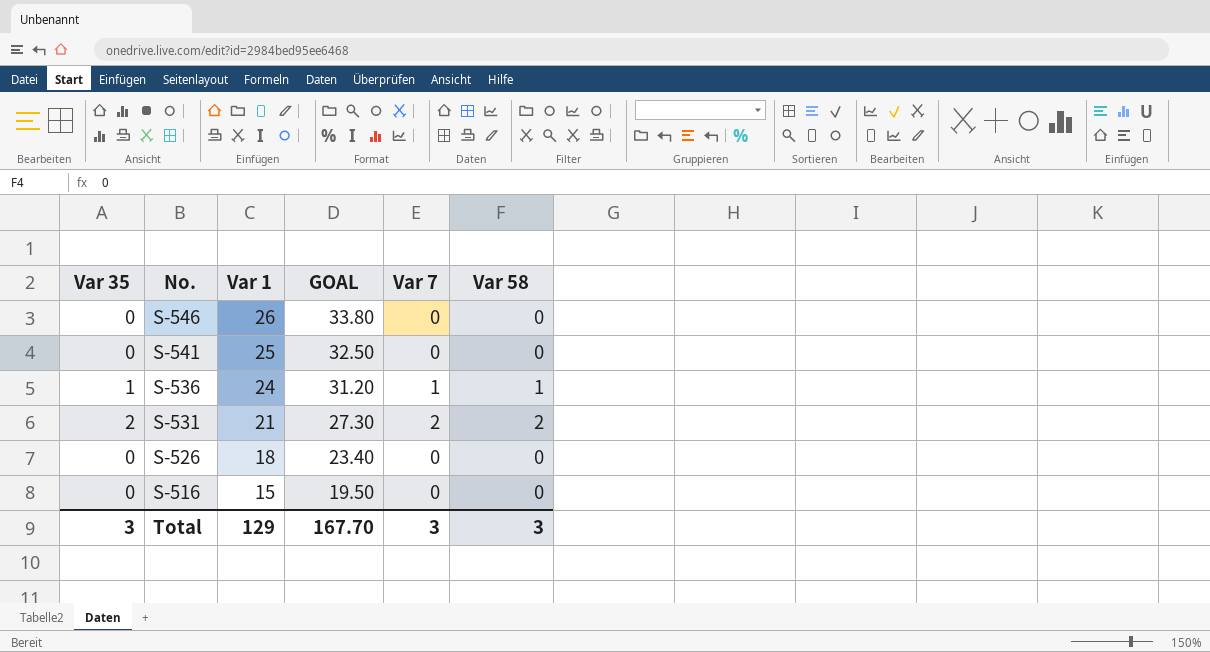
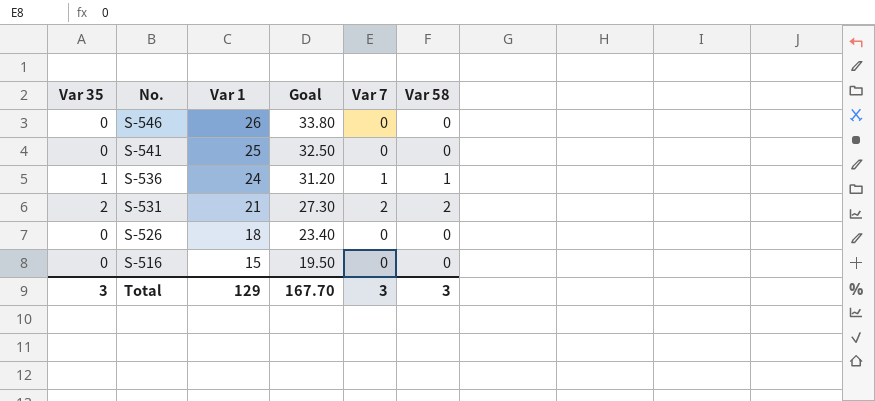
column name: GOAL -> Goal

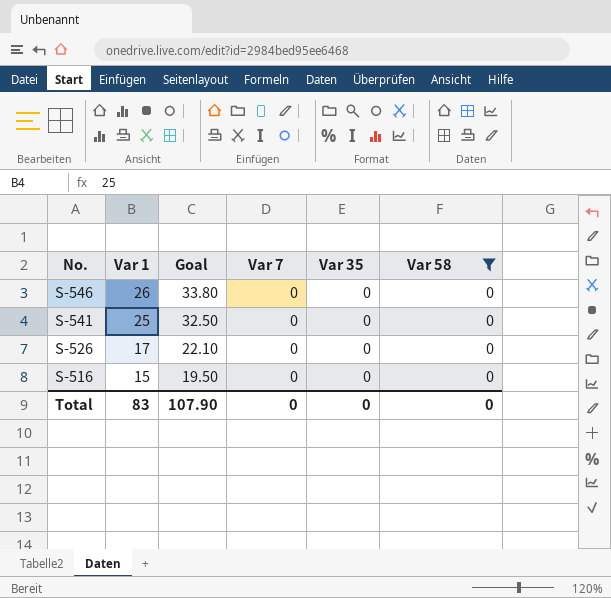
filter: none -> Var 58 = 0
column Var 35 | position: 1 -> 5
S-526 | Var 1: 18 -> 17
S-526 | Goal: 23.40 -> 22.10
Total | Var 1: 129 -> 83
Total | Goal: 167.70 -> 107.90
Total | Var 7: 3 -> 0
Total | Var 35: 3 -> 0
Total | Var 58: 3 -> 0

